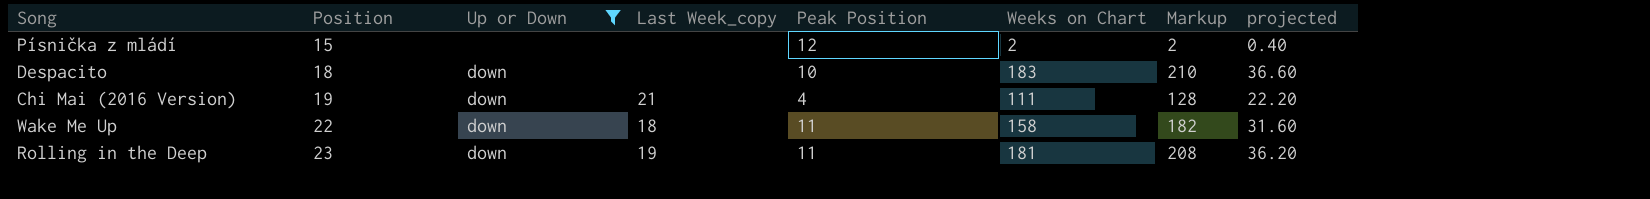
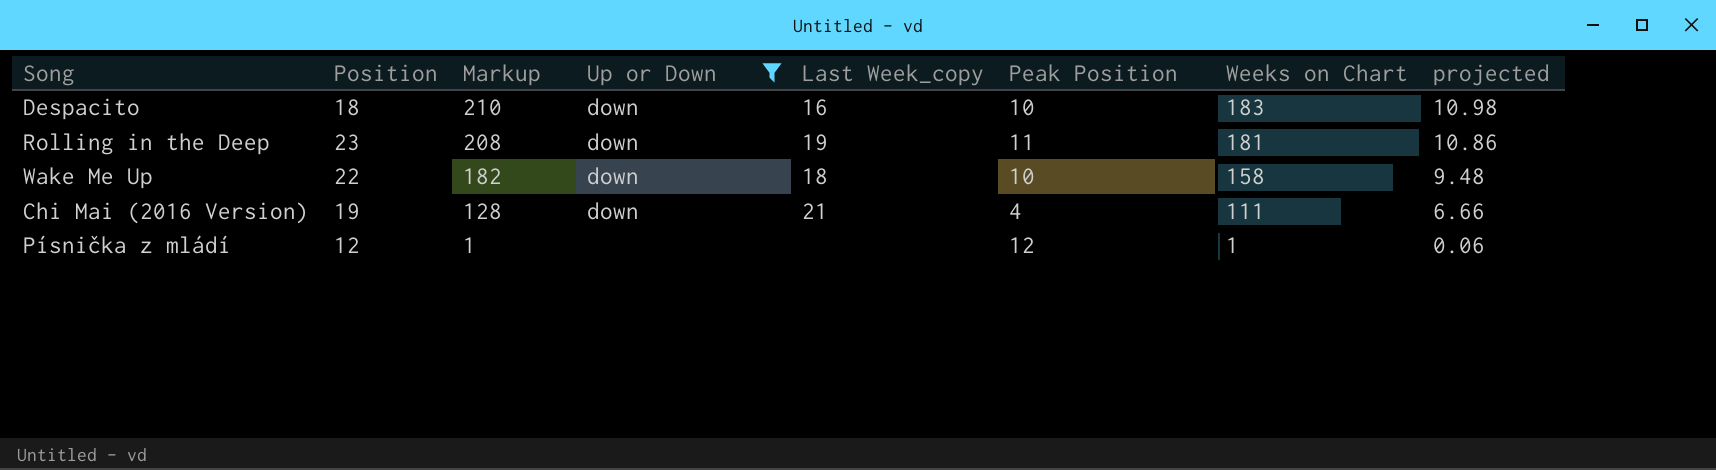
row order: Position ascending -> Markup descending
column Markup | position: 7 -> 3
column projected | formula: [Weeks on Chart] * 0.2 -> [Weeks on Chart] * 0.06
Despacito | Last Week_copy: none -> 16
Wake Me Up | Peak Position: 11 -> 10
Písnička z mládí | Position: 15 -> 12
Písnička z mládí | Markup: 2 -> 1
Písnička z mládí | Weeks on Chart: 2 -> 1

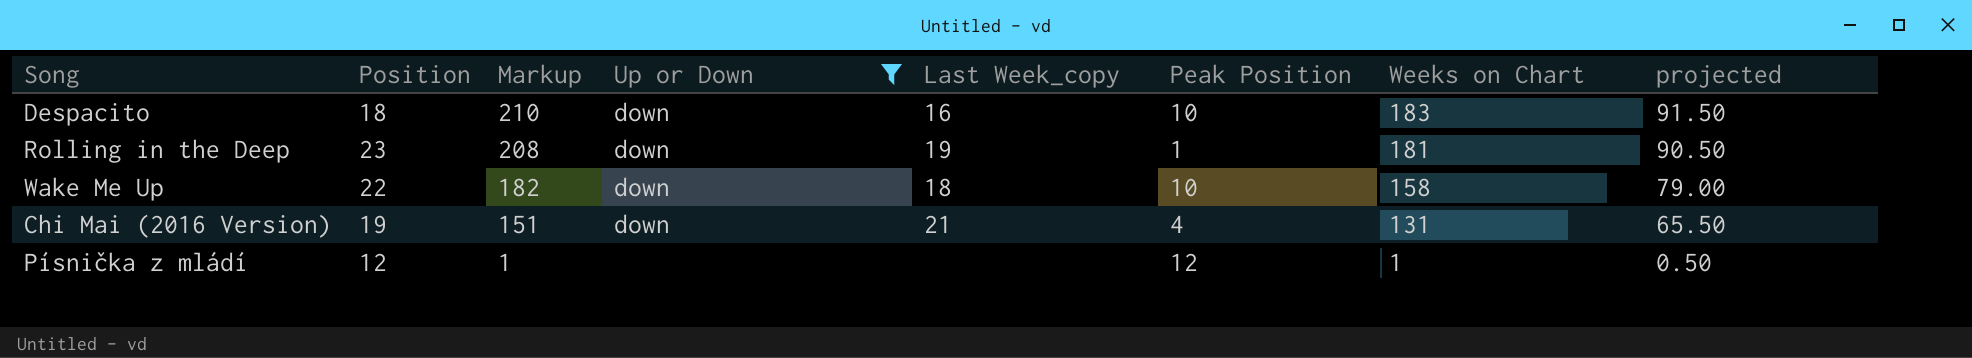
column projected | formula: [Weeks on Chart] * 0.06 -> [Weeks on Chart] * 0.5
Rolling in the Deep | Peak Position: 11 -> 1
Chi Mai (2016 Version) | Markup: 128 -> 151
Chi Mai (2016 Version) | Weeks on Chart: 111 -> 131

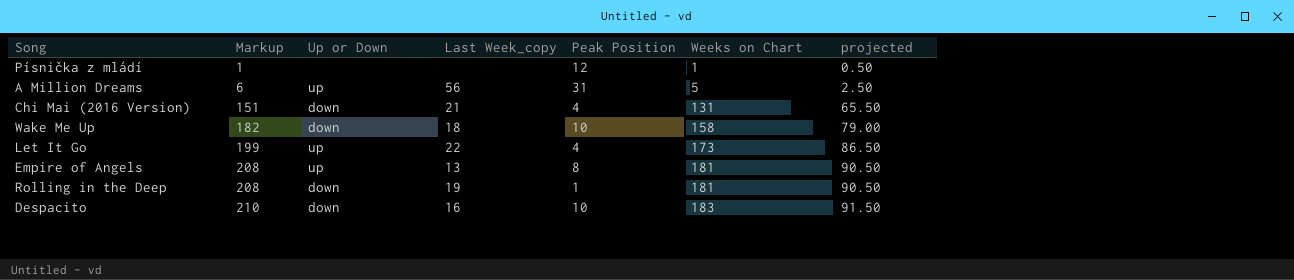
filter: Up or Down != up -> none
row order: Markup descending -> Markup ascending
column Position | position: 2 -> none

